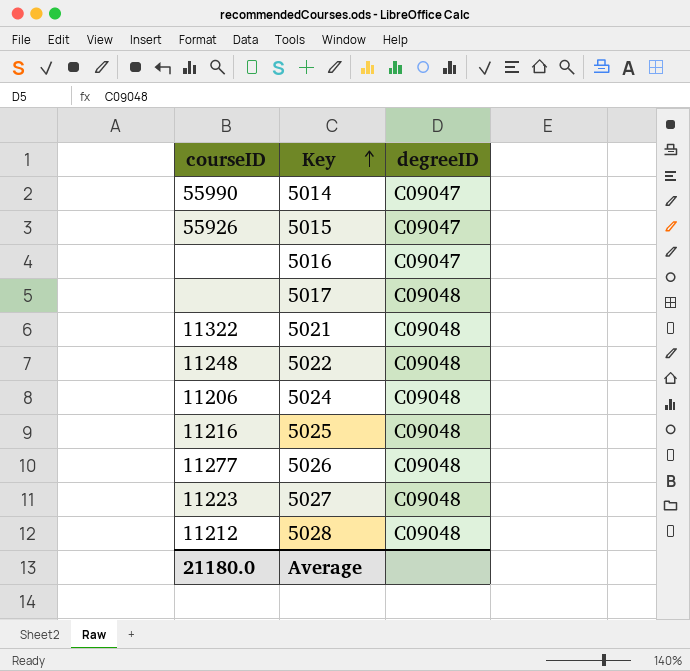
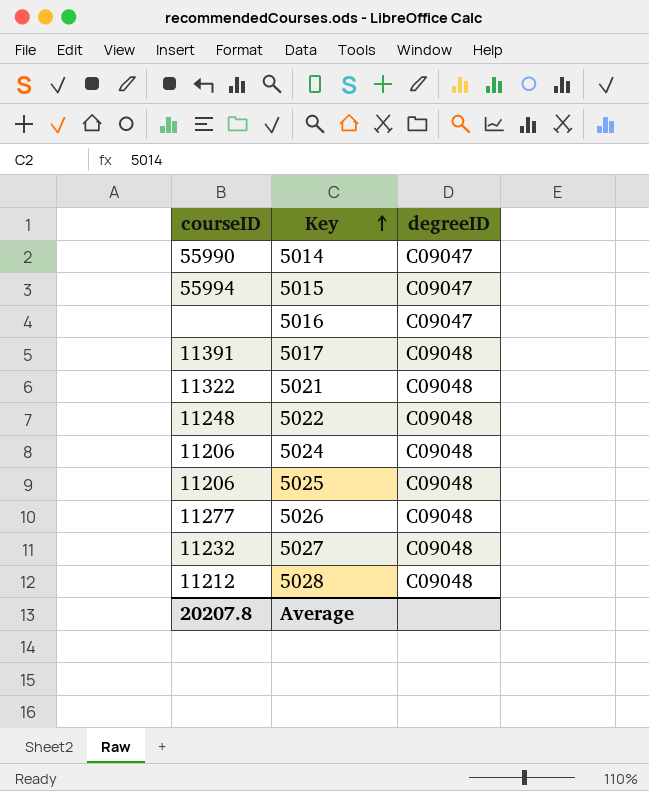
5015 | courseID: 55926 -> 55994
5017 | courseID: none -> 11391
5025 | courseID: 11216 -> 11206
5027 | courseID: 11223 -> 11232
Average | courseID: 21180.0 -> 20207.8

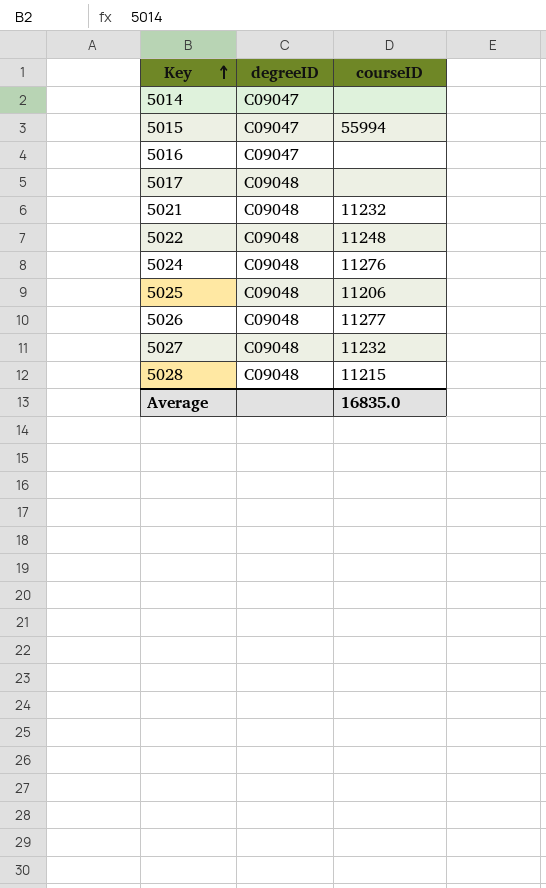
column courseID | position: 1 -> 3
5014 | courseID: 55990 -> none
5017 | courseID: 11391 -> none
5021 | courseID: 11322 -> 11232
5024 | courseID: 11206 -> 11276
5028 | courseID: 11212 -> 11215
Average | courseID: 20207.8 -> 16835.0

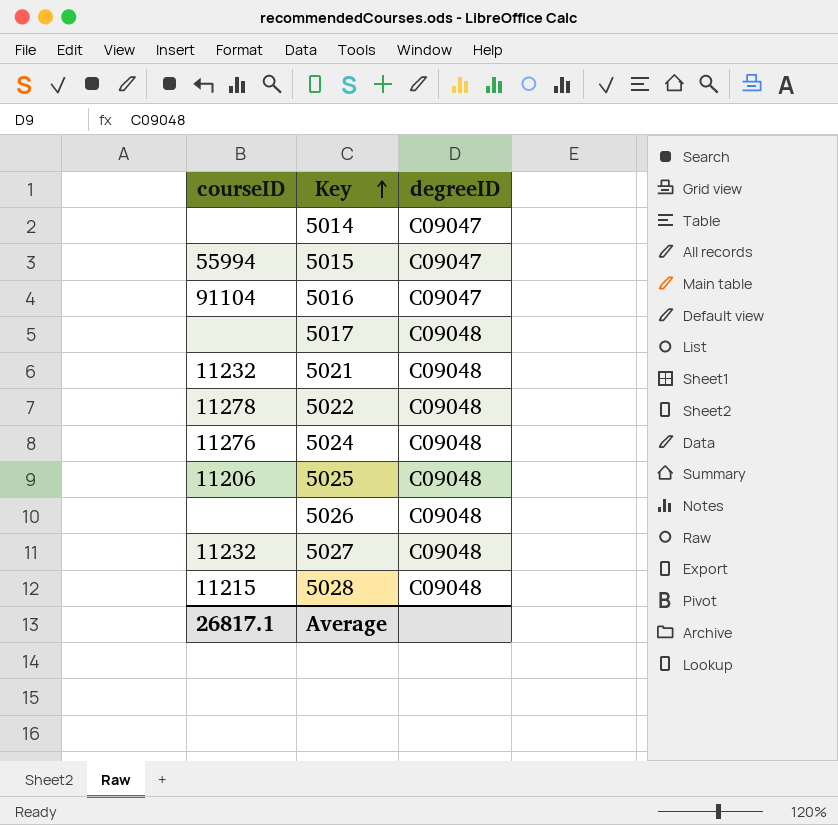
column courseID | position: 3 -> 1
5016 | courseID: none -> 91104
5022 | courseID: 11248 -> 11278
5026 | courseID: 11277 -> none
Average | courseID: 16835.0 -> 26817.1

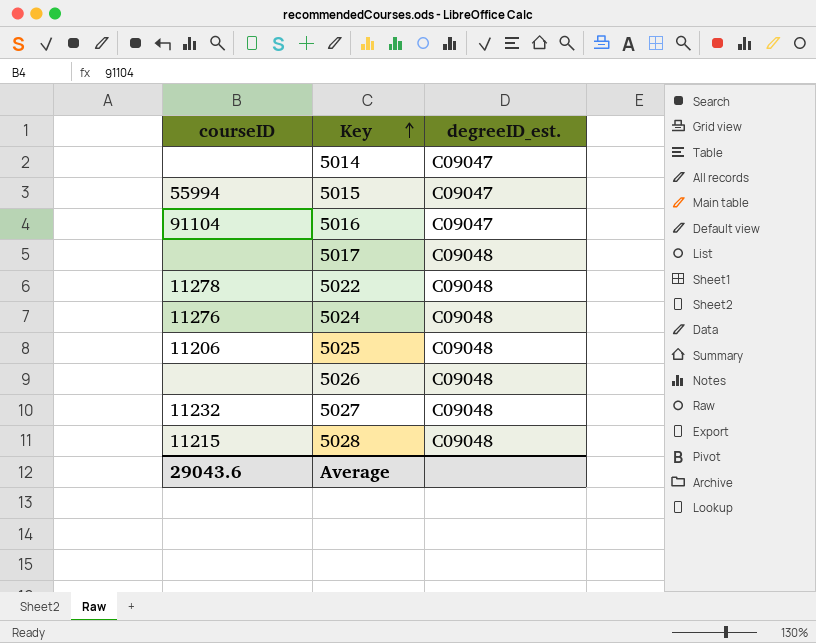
column name: degreeID -> degreeID_est.
row 5021: 11232 | C09048 -> none
Average | courseID: 26817.1 -> 29043.6

